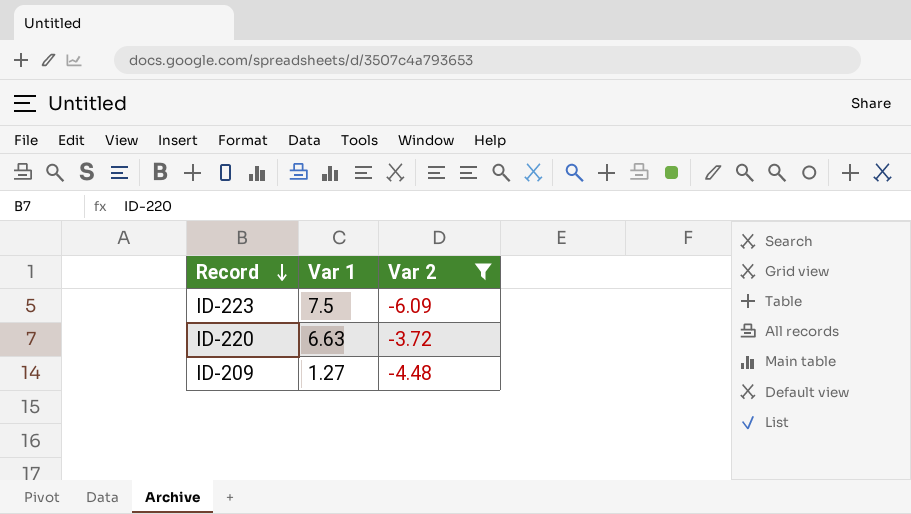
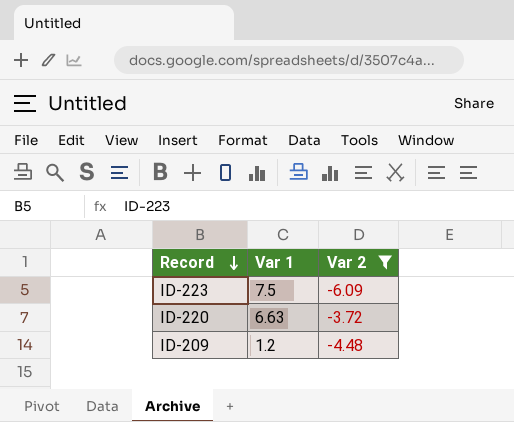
ID-209 | Var 1: 1.27 -> 1.2

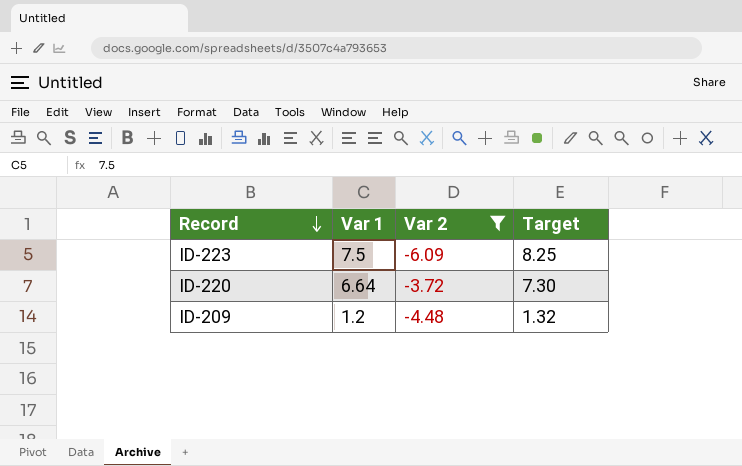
column Target | formula: none -> [Var 1] * 1.1
ID-220 | Var 1: 6.63 -> 6.64

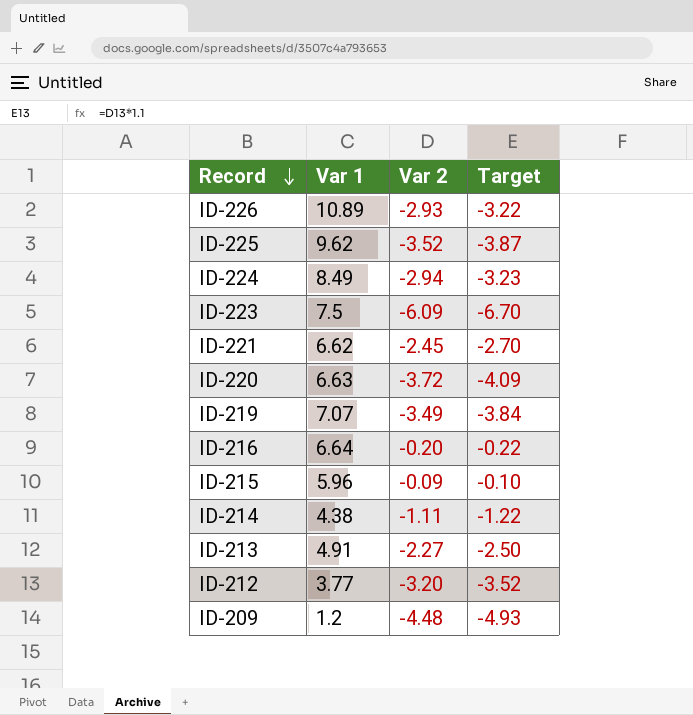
filter: Var 2 <= -3.72 -> none
column Target | formula: [Var 1] * 1.1 -> [Var 2] * 1.1
ID-220 | Var 1: 6.64 -> 6.63

